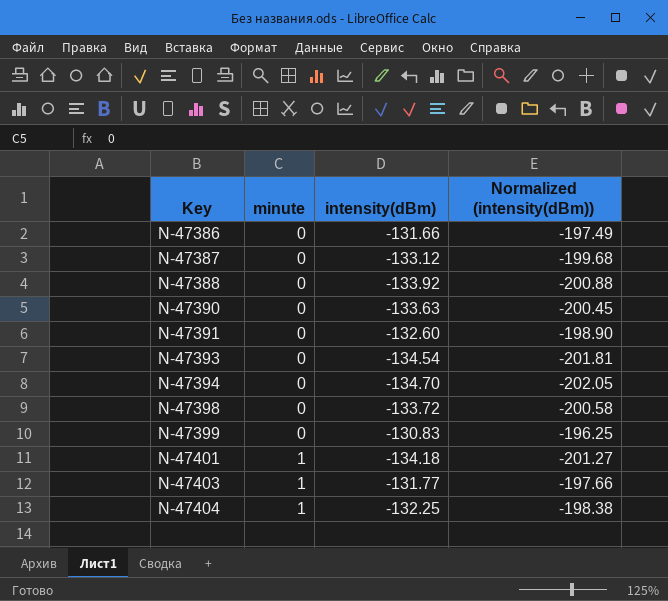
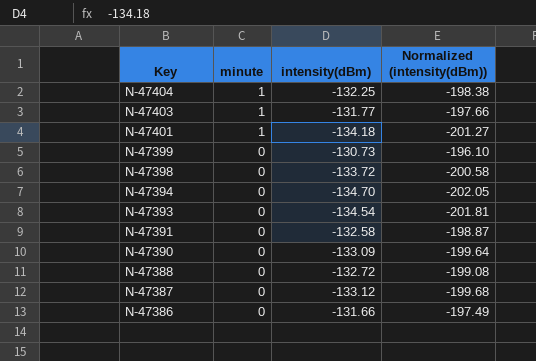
row order: Key ascending -> Key descending
N-47399 | intensity(dBm): -130.83 -> -130.73
N-47399 | Normalized (intensity(dBm)): -196.25 -> -196.10
N-47391 | intensity(dBm): -132.60 -> -132.58
N-47391 | Normalized (intensity(dBm)): -198.90 -> -198.87
N-47390 | intensity(dBm): -133.63 -> -133.09
N-47390 | Normalized (intensity(dBm)): -200.45 -> -199.64
N-47388 | intensity(dBm): -133.92 -> -132.72
N-47388 | Normalized (intensity(dBm)): -200.88 -> -199.08

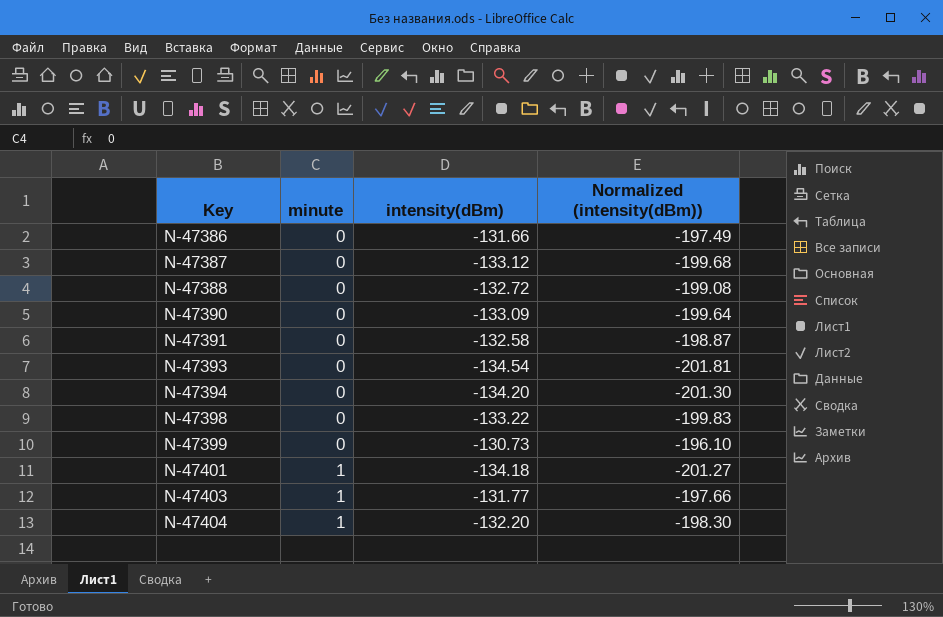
row order: Key descending -> Key ascending
N-47394 | intensity(dBm): -134.70 -> -134.20
N-47394 | Normalized (intensity(dBm)): -202.05 -> -201.30
N-47398 | intensity(dBm): -133.72 -> -133.22
N-47398 | Normalized (intensity(dBm)): -200.58 -> -199.83
N-47404 | intensity(dBm): -132.25 -> -132.20
N-47404 | Normalized (intensity(dBm)): -198.38 -> -198.30

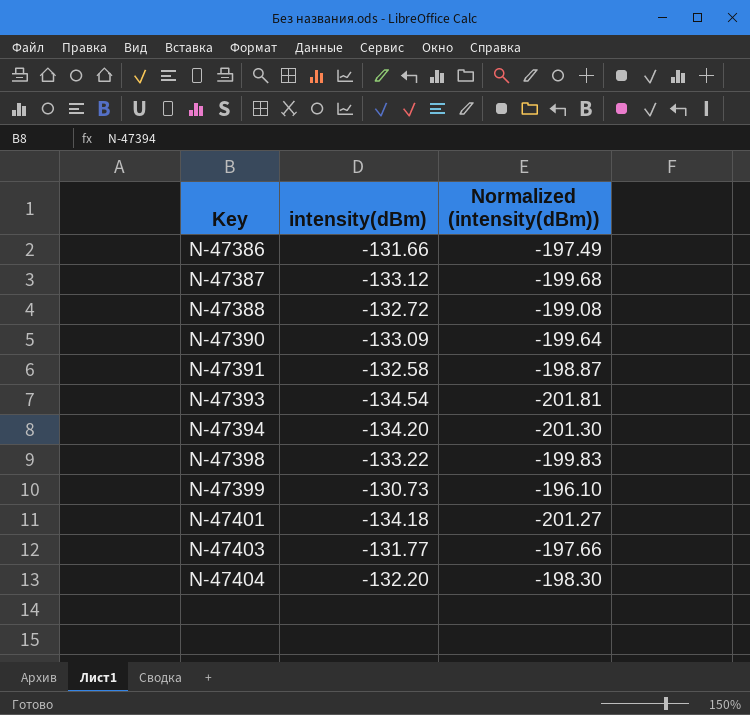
column minute | position: 2 -> none

